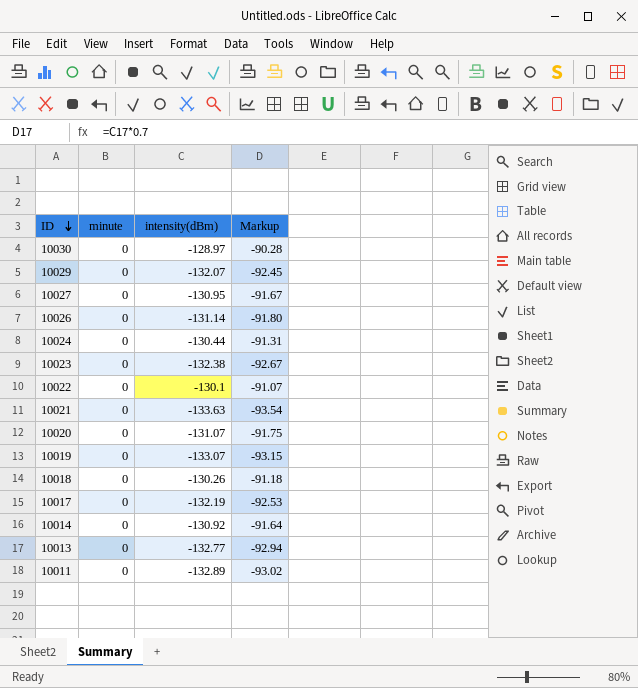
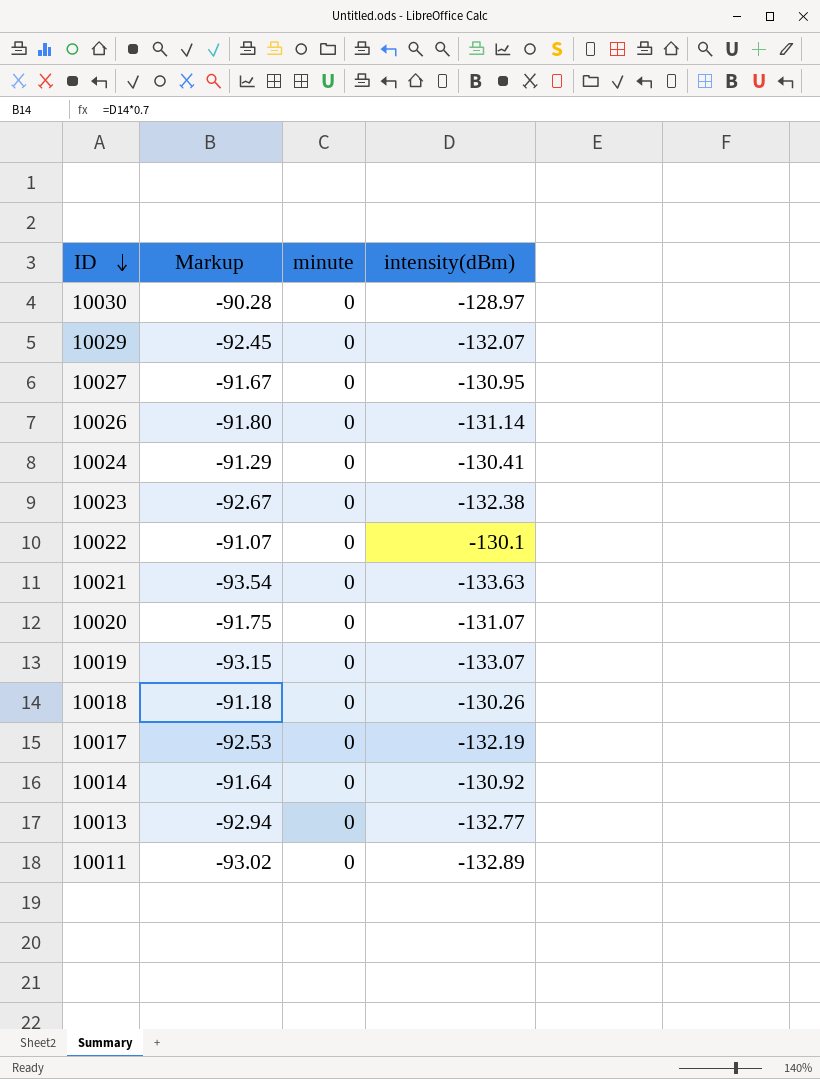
column Markup | position: 4 -> 2
10024 | Markup: -91.31 -> -91.29
10024 | intensity(dBm): -130.44 -> -130.41

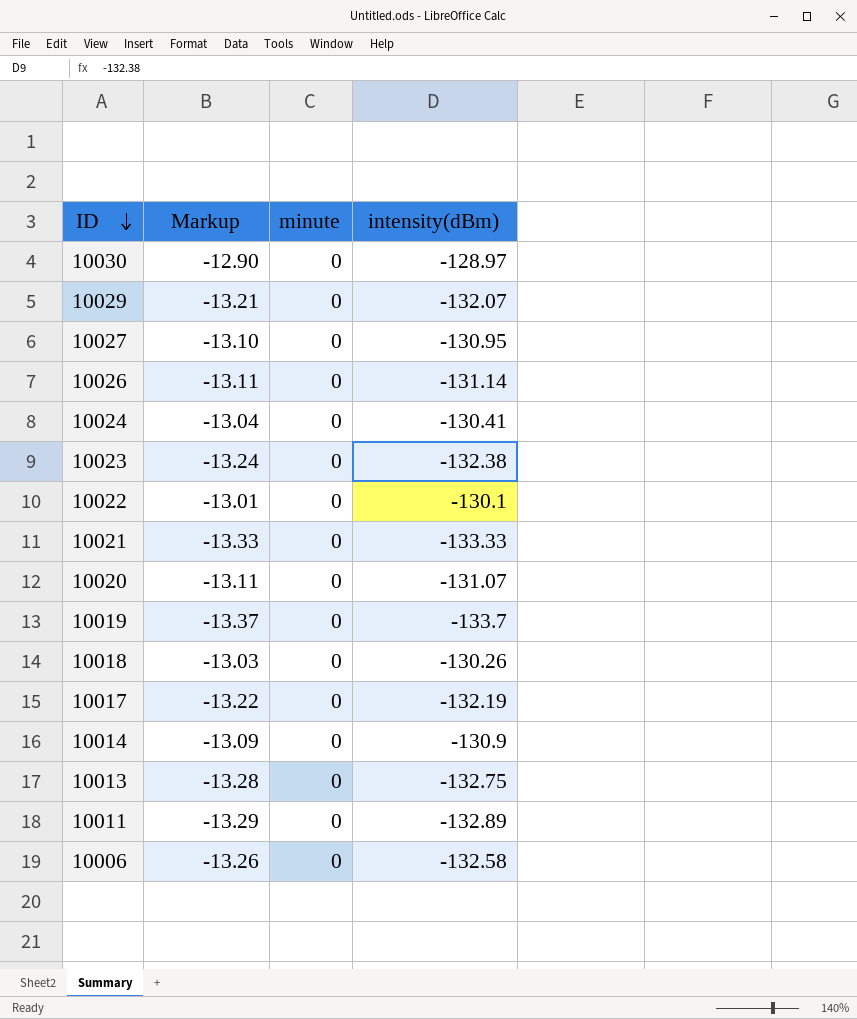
column Markup | formula: [intensity(dBm)] * 0.7 -> [intensity(dBm)] * 0.1
10021 | intensity(dBm): -133.63 -> -133.33
10019 | intensity(dBm): -133.07 -> -133.7
10014 | intensity(dBm): -130.92 -> -130.9
10013 | intensity(dBm): -132.77 -> -132.75
row 10006: none -> -13.26 | 0 | -132.58

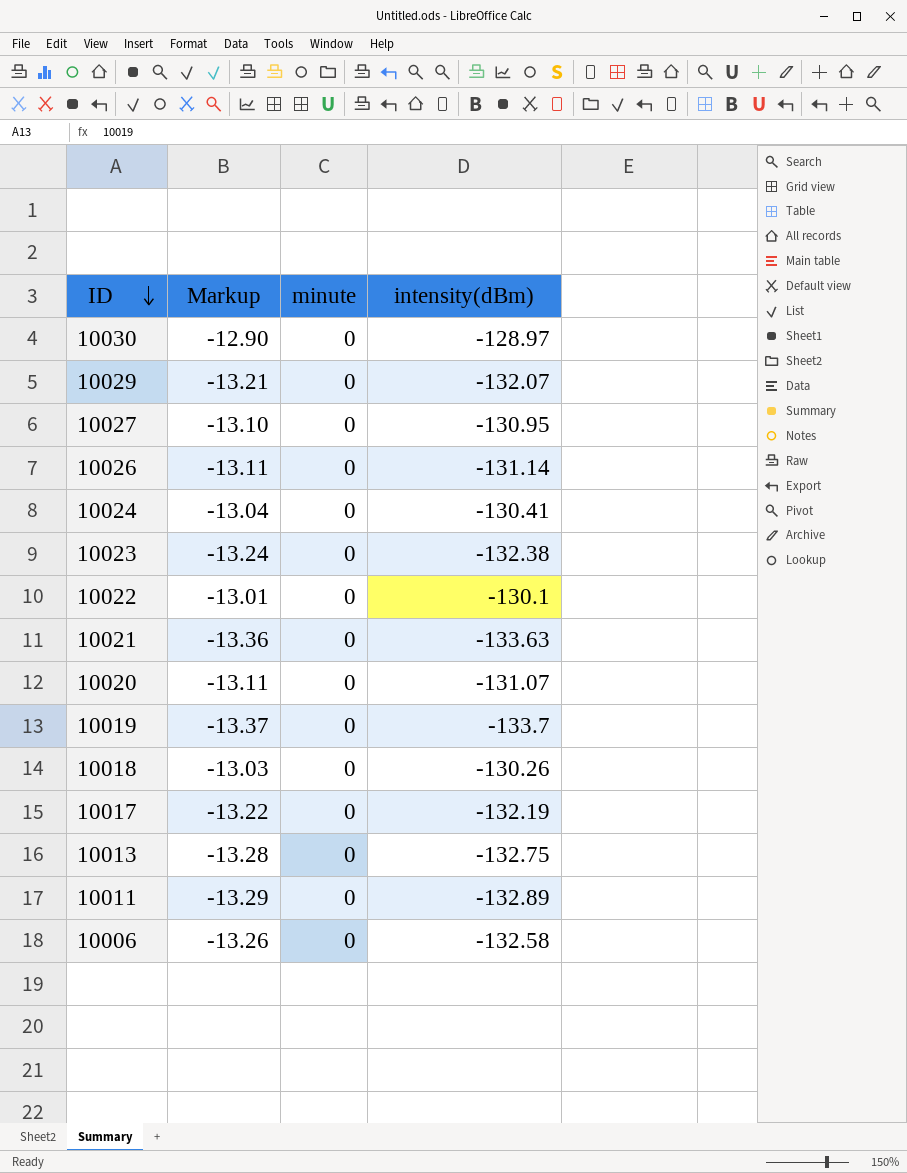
row 10014: -13.09 | 0 | -130.9 -> none
10021 | Markup: -13.33 -> -13.36
10021 | intensity(dBm): -133.33 -> -133.63

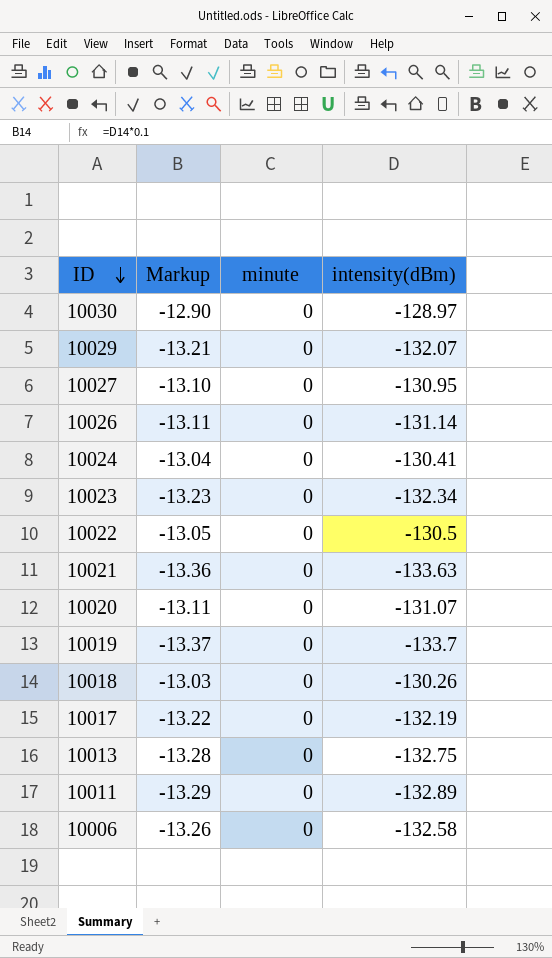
10023 | Markup: -13.24 -> -13.23
10023 | intensity(dBm): -132.38 -> -132.34
10022 | Markup: -13.01 -> -13.05
10022 | intensity(dBm): -130.1 -> -130.5

